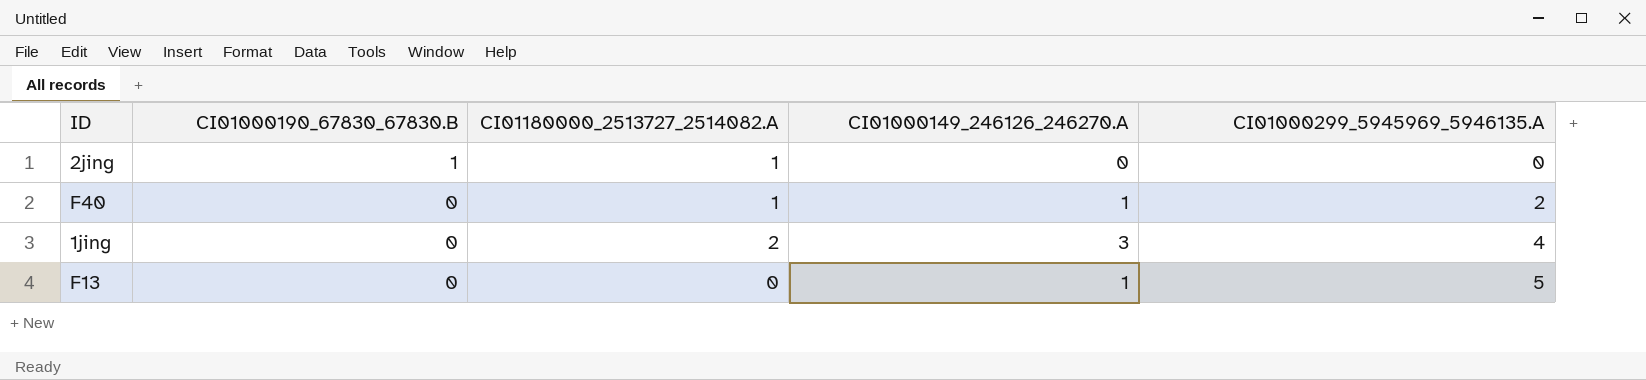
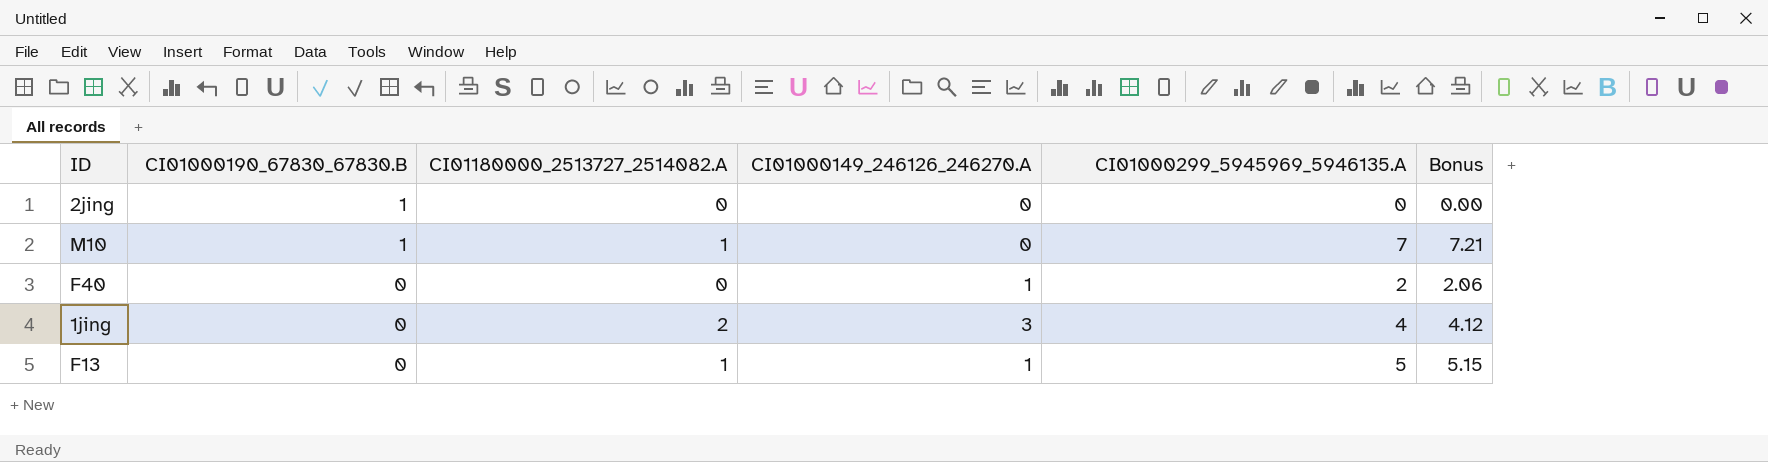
column Bonus | formula: none -> [CI01000299_5945969_5946135.A] * 1.03
2jing | CI01180000_2513727_2514082.A: 1 -> 0
row M10: none -> 1 | 1 | 0 | 7 | 7.21
F40 | CI01180000_2513727_2514082.A: 1 -> 0
F13 | CI01180000_2513727_2514082.A: 0 -> 1

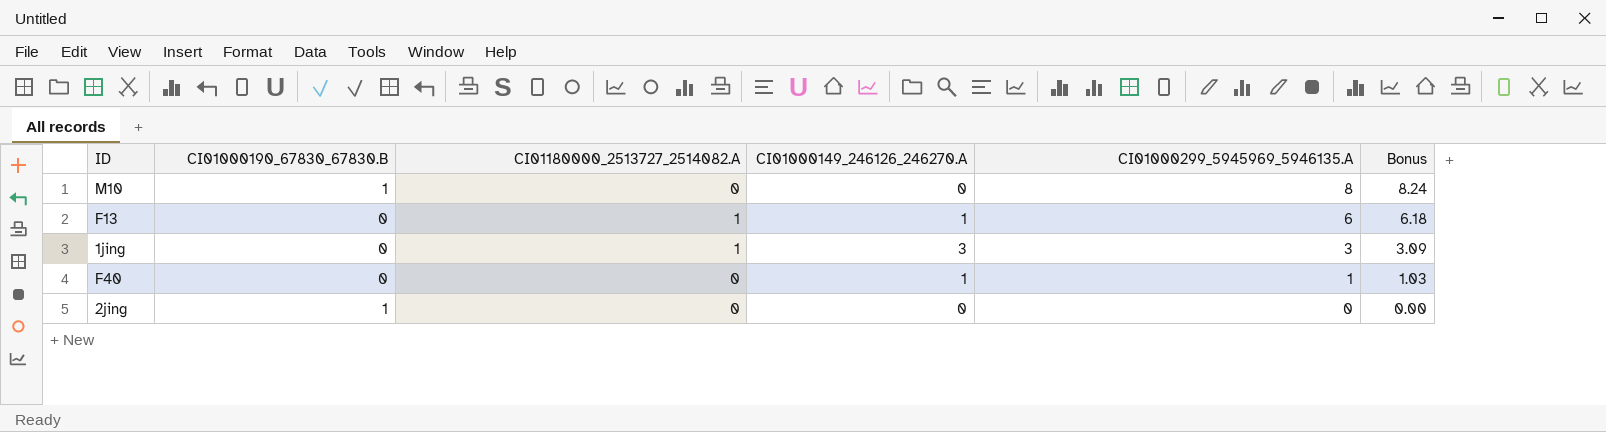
row order: CI01000190_67830_67830.B descending -> CI01000299_5945969_5946135.A descending
M10 | CI01180000_2513727_2514082.A: 1 -> 0
M10 | CI01000299_5945969_5946135.A: 7 -> 8
M10 | Bonus: 7.21 -> 8.24
F13 | CI01000299_5945969_5946135.A: 5 -> 6
F13 | Bonus: 5.15 -> 6.18
1jing | CI01180000_2513727_2514082.A: 2 -> 1
1jing | CI01000299_5945969_5946135.A: 4 -> 3
1jing | Bonus: 4.12 -> 3.09
F40 | CI01000299_5945969_5946135.A: 2 -> 1
F40 | Bonus: 2.06 -> 1.03

